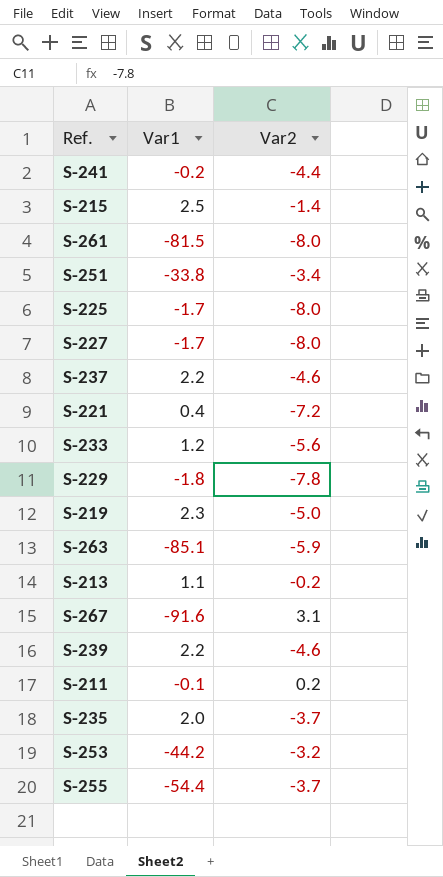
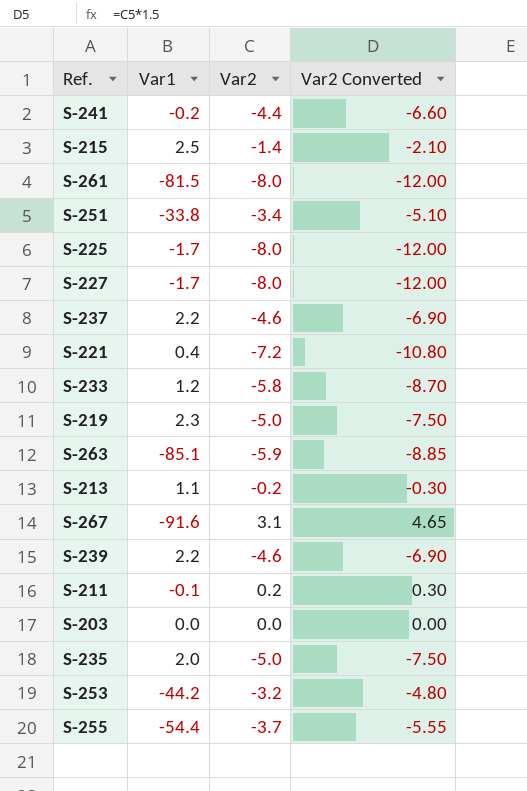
column Var2 Converted | formula: none -> [Var2] * 1.5
row S-229: -1.8 | -7.8 -> none
S-233 | Var2: -5.6 -> -5.8
row S-203: none -> 0.0 | 0.0 | 0.00
S-235 | Var2: -3.7 -> -5.0

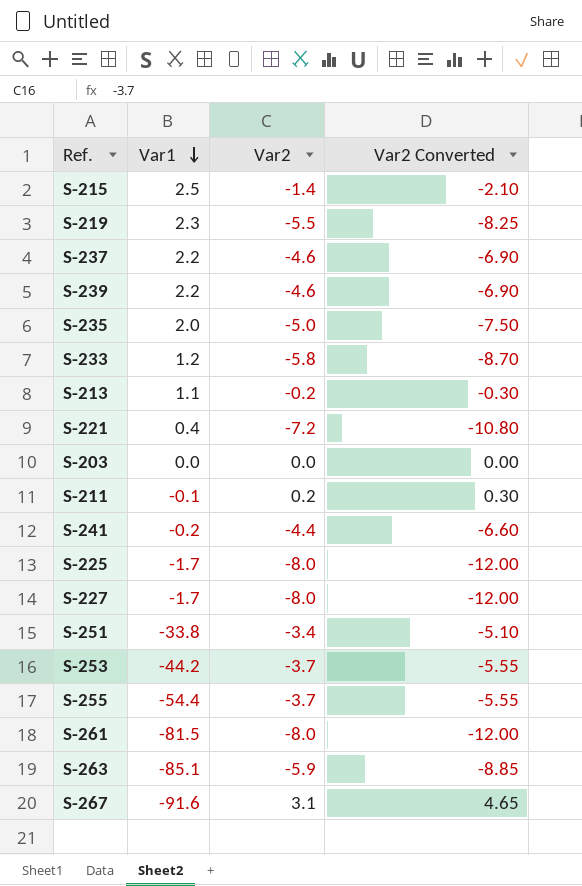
row order: none -> Var1 descending
S-219 | Var2: -5.0 -> -5.5
S-219 | Var2 Converted: -7.50 -> -8.25
S-253 | Var2: -3.2 -> -3.7
S-253 | Var2 Converted: -4.80 -> -5.55

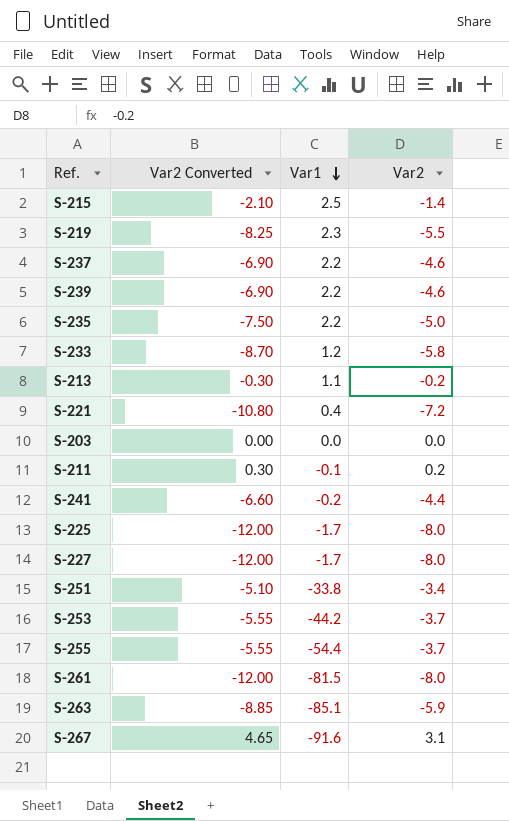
column Var2 Converted | position: 4 -> 2
S-235 | Var1: 2.0 -> 2.2

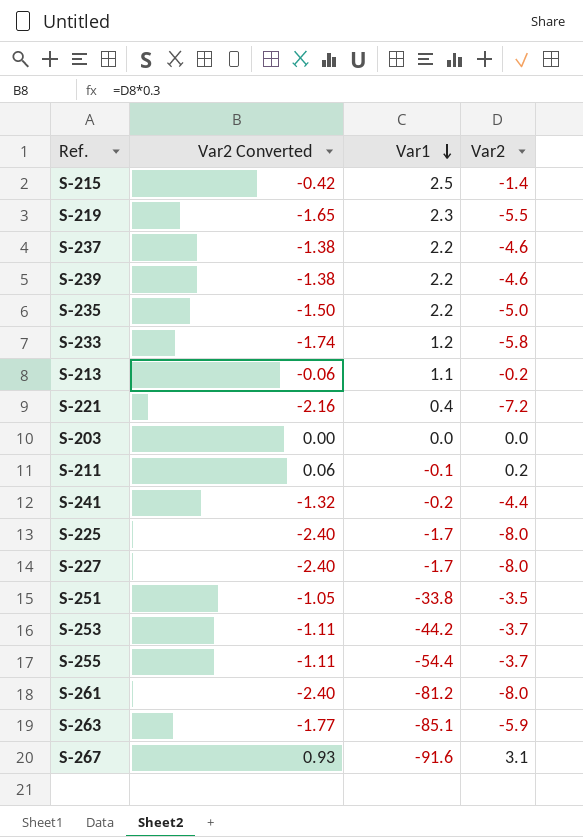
column Var2 Converted | formula: [Var2] * 1.5 -> [Var2] * 0.3
S-251 | Var2: -3.4 -> -3.5
S-261 | Var1: -81.5 -> -81.2

